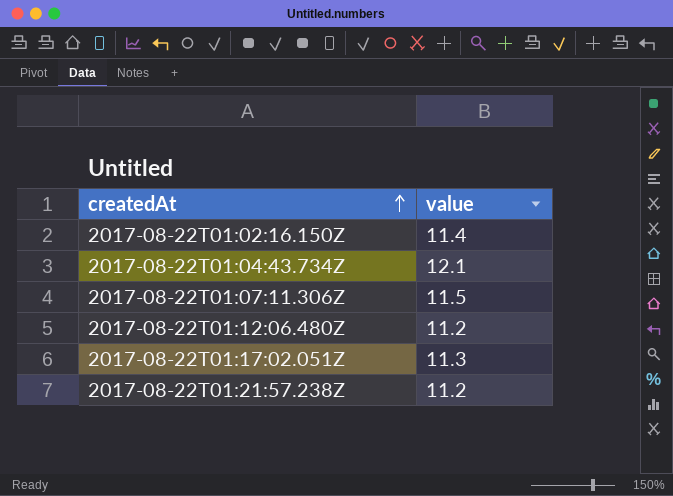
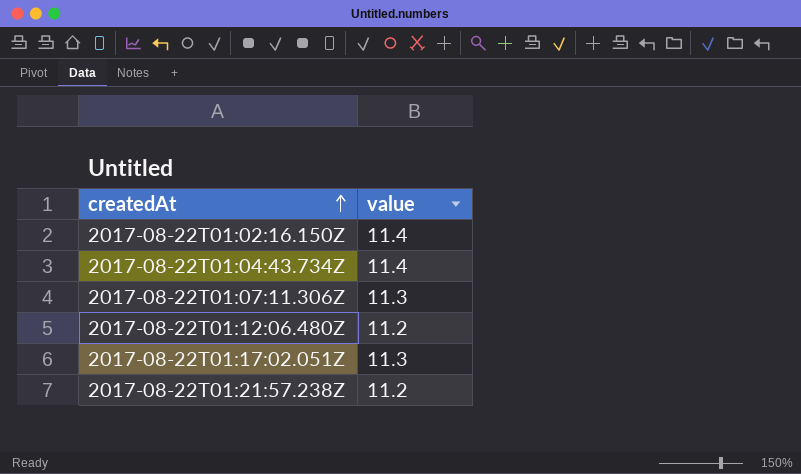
2017-08-22T01:04:43.734Z | value: 12.1 -> 11.4
2017-08-22T01:07:11.306Z | value: 11.5 -> 11.3

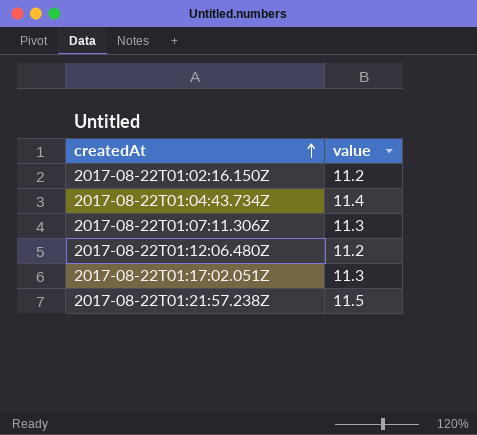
2017-08-22T01:02:16.150Z | value: 11.4 -> 11.2
2017-08-22T01:21:57.238Z | value: 11.2 -> 11.5

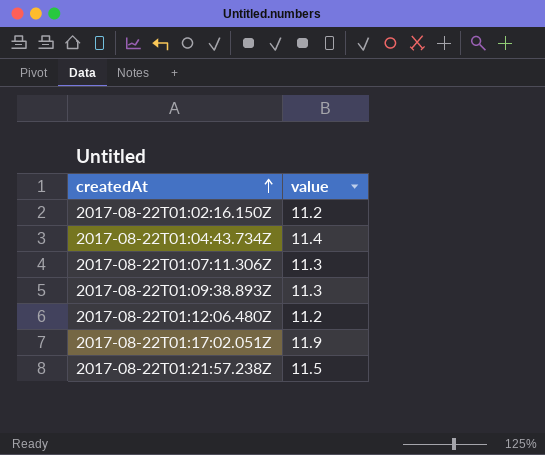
row 2017-08-22T01:09:38.893Z: none -> 11.3
2017-08-22T01:17:02.051Z | value: 11.3 -> 11.9

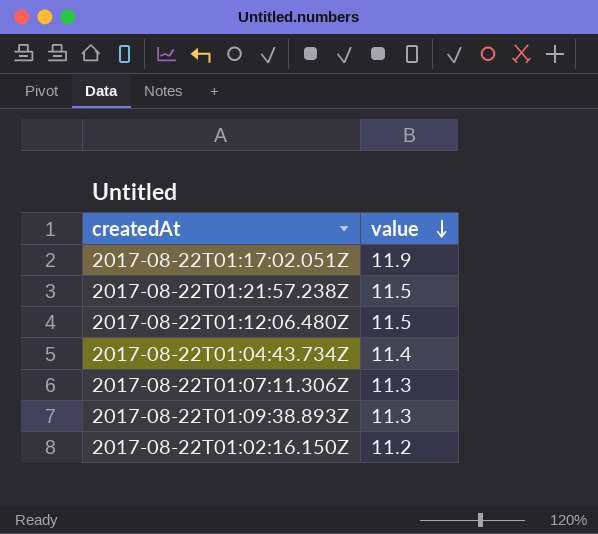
row order: createdAt ascending -> value descending
2017-08-22T01:12:06.480Z | value: 11.2 -> 11.5

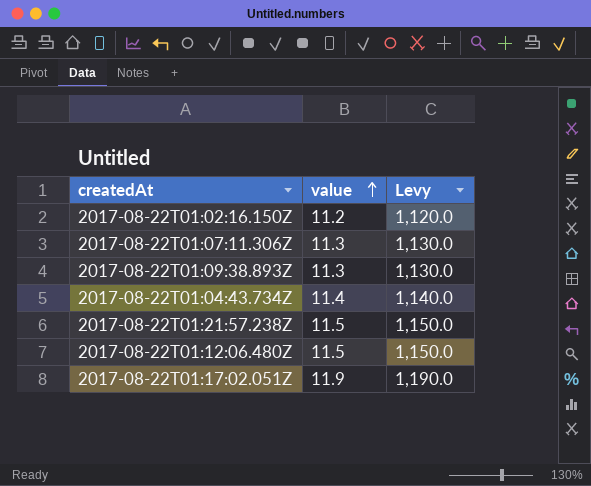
row order: value descending -> value ascending
column Levy | formula: none -> [value] * 100

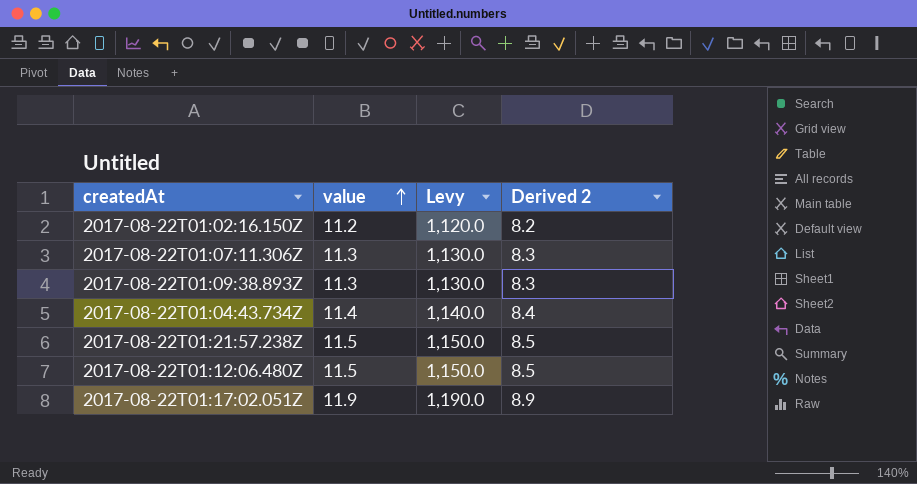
column Derived 2 | formula: none -> [value] - 3

